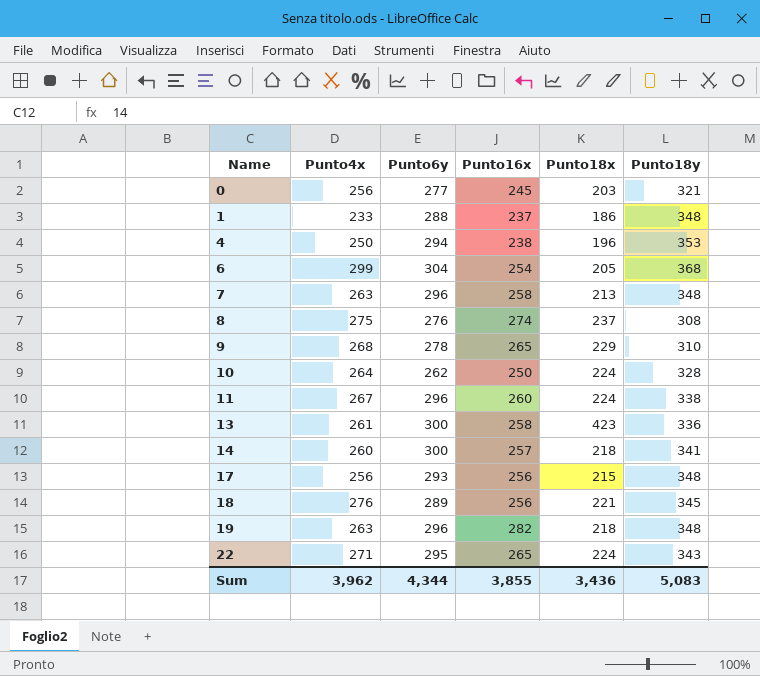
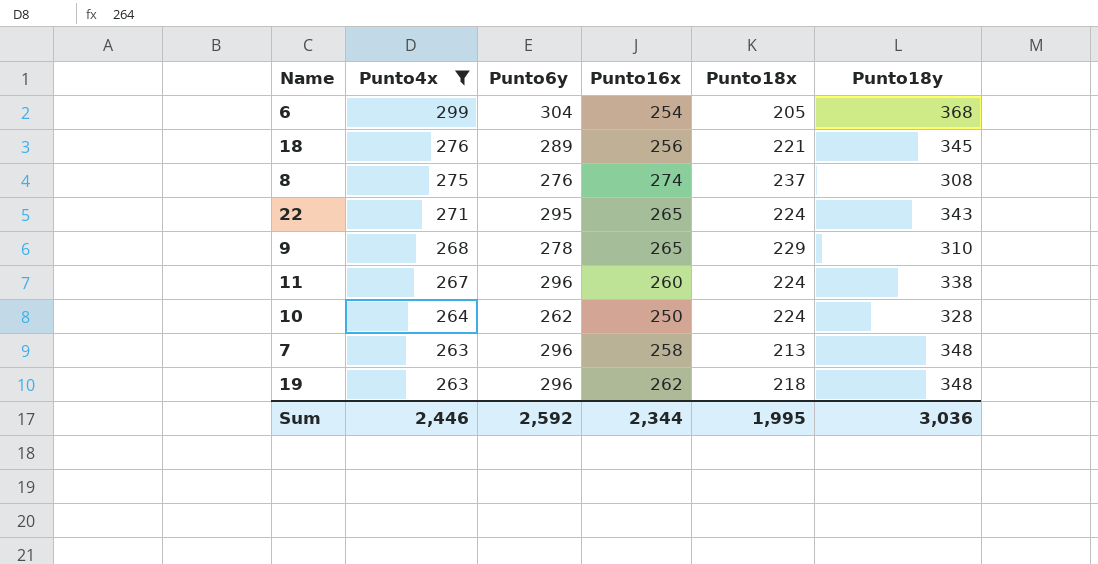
filter: none -> Punto4x >= 263
row order: Name ascending -> Punto4x descending
19 | Punto16x: 282 -> 262
Sum | Punto4x: 3,962 -> 2,446
Sum | Punto6y: 4,344 -> 2,592
Sum | Punto16x: 3,855 -> 2,344
Sum | Punto18x: 3,436 -> 1,995
Sum | Punto18y: 5,083 -> 3,036

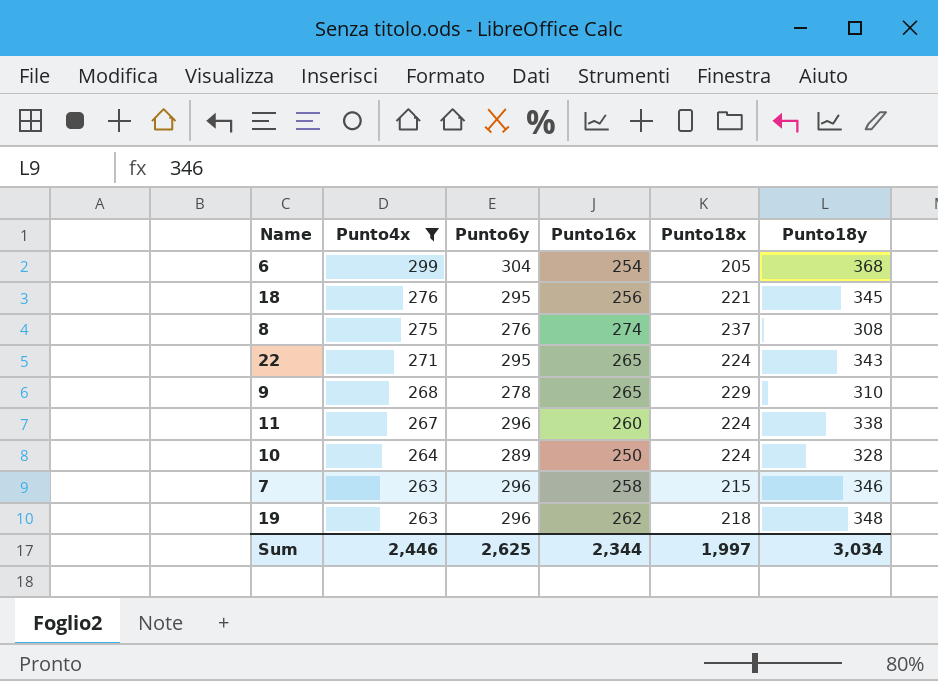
18 | Punto6y: 289 -> 295
10 | Punto6y: 262 -> 289
7 | Punto18x: 213 -> 215
7 | Punto18y: 348 -> 346
Sum | Punto6y: 2,592 -> 2,625
Sum | Punto18x: 1,995 -> 1,997
Sum | Punto18y: 3,036 -> 3,034

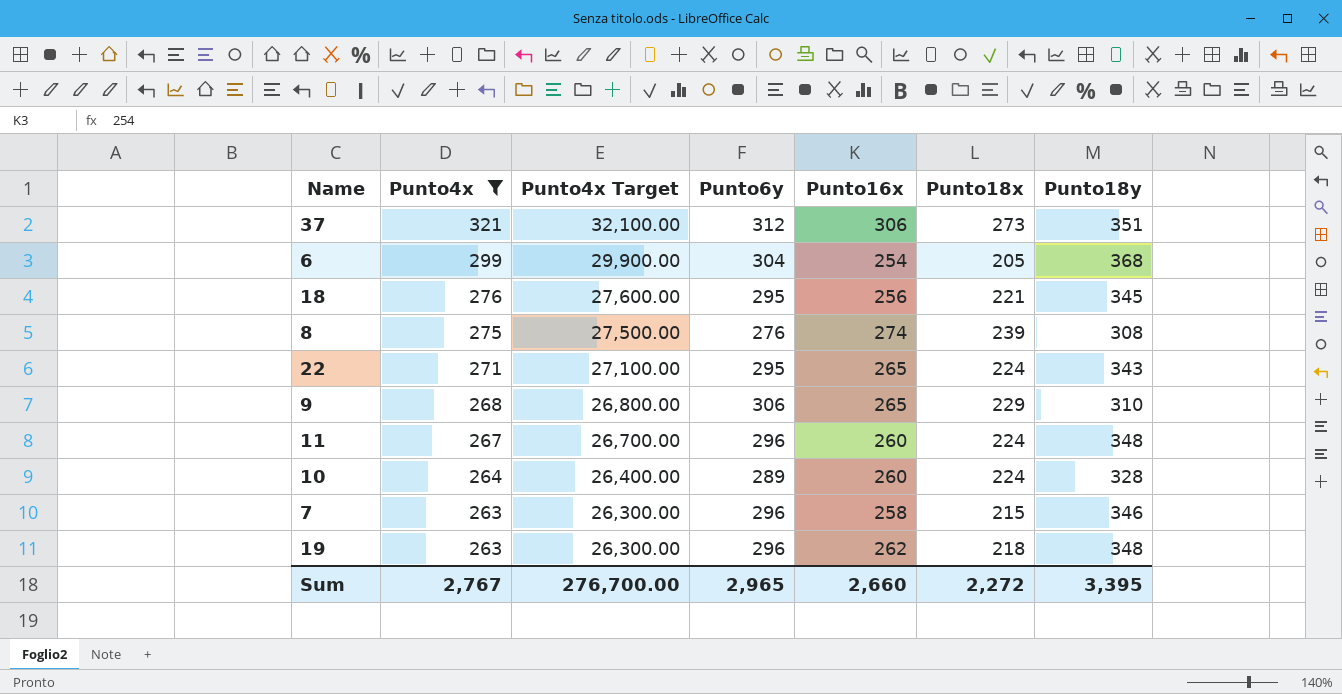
column Punto4x Target | formula: none -> [Punto4x] * 100
row 37: none -> 321 | 32,100.00 | 312 | 306 | 273 | 351
8 | Punto18x: 237 -> 239
9 | Punto6y: 278 -> 306
11 | Punto18y: 338 -> 348
10 | Punto16x: 250 -> 260
Sum | Punto4x: 2,446 -> 2,767
Sum | Punto6y: 2,625 -> 2,965
Sum | Punto16x: 2,344 -> 2,660
Sum | Punto18x: 1,997 -> 2,272
Sum | Punto18y: 3,034 -> 3,395

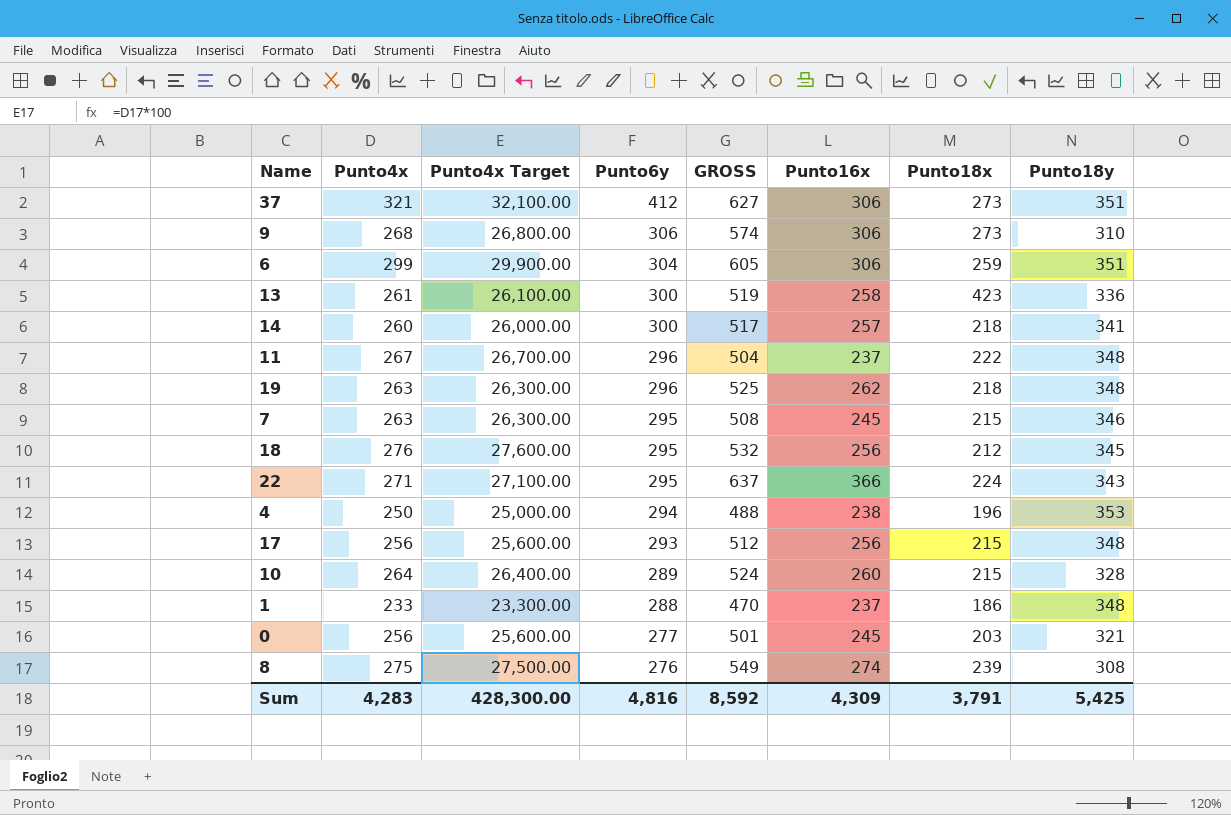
filter: Punto4x >= 263 -> none
row order: Punto4x descending -> Punto6y descending
column GROSS | formula: none -> [Punto4x] + [Punto16x]
37 | Punto6y: 312 -> 412
9 | Punto16x: 265 -> 306
9 | Punto18x: 229 -> 273
6 | Punto16x: 254 -> 306
6 | Punto18x: 205 -> 259
6 | Punto18y: 368 -> 351
11 | Punto16x: 260 -> 237
11 | Punto18x: 224 -> 222
7 | Punto6y: 296 -> 295
7 | Punto16x: 258 -> 245
18 | Punto18x: 221 -> 212
22 | Punto16x: 265 -> 366
10 | Punto18x: 224 -> 215
Sum | Punto4x: 2,767 -> 4,283
Sum | Punto4x Target: 276,700.00 -> 428,300.00
Sum | Punto6y: 2,965 -> 4,816
Sum | Punto16x: 2,660 -> 4,309
Sum | Punto18x: 2,272 -> 3,791
Sum | Punto18y: 3,395 -> 5,425

